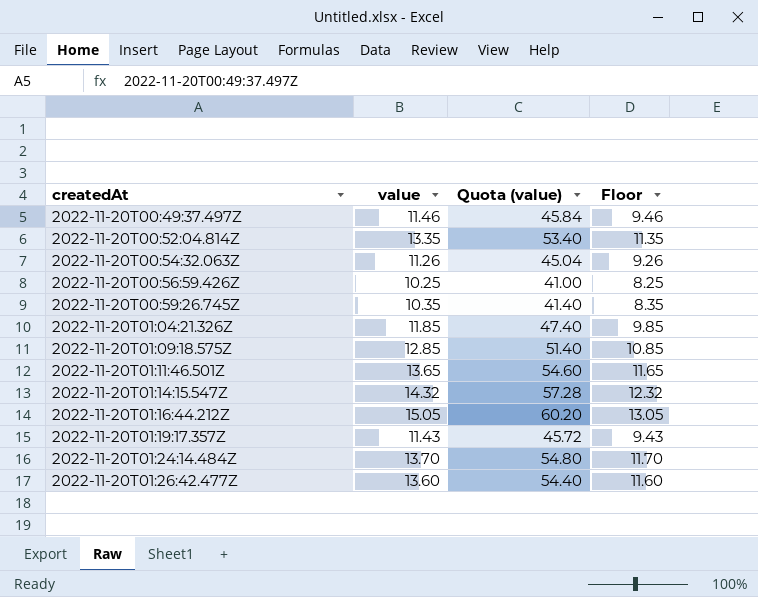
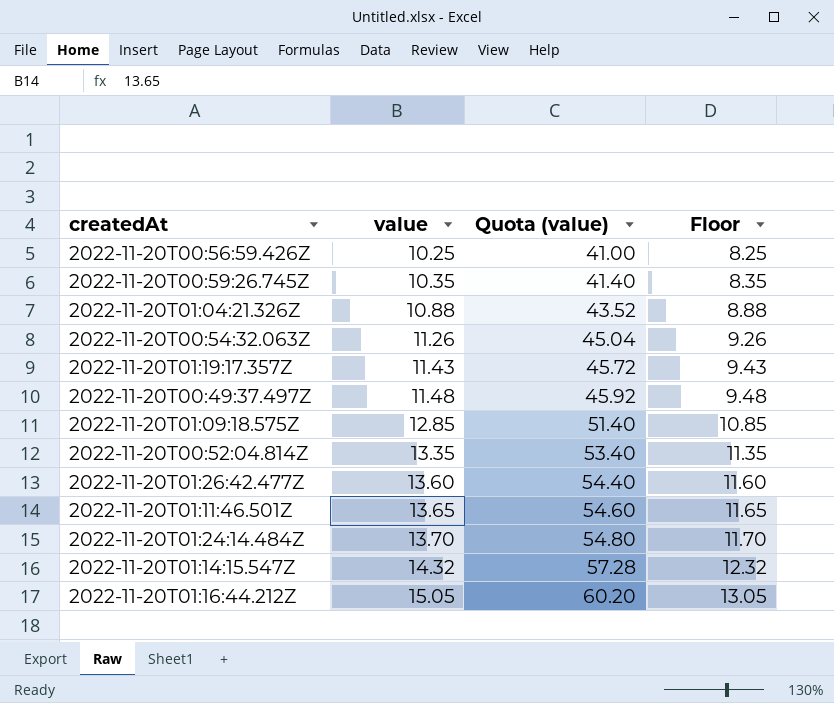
row order: createdAt ascending -> value ascending
2022-11-20T01:04:21.326Z | value: 11.85 -> 10.88
2022-11-20T01:04:21.326Z | Quota (value): 47.40 -> 43.52
2022-11-20T01:04:21.326Z | Floor: 9.85 -> 8.88
2022-11-20T00:49:37.497Z | value: 11.46 -> 11.48
2022-11-20T00:49:37.497Z | Quota (value): 45.84 -> 45.92
2022-11-20T00:49:37.497Z | Floor: 9.46 -> 9.48

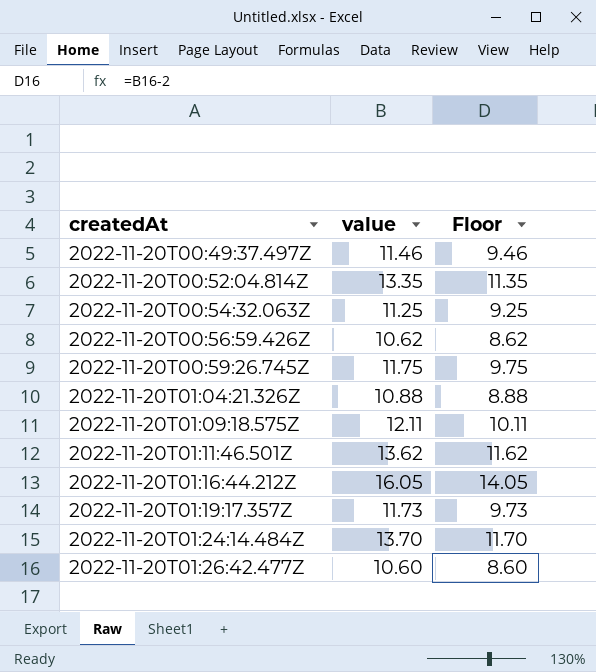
row order: value ascending -> createdAt ascending
column Quota (value) | formula: [value] * 4 -> none
row 2022-11-20T01:14:15.547Z: 14.32 | 57.28 | 12.32 -> none
2022-11-20T00:49:37.497Z | value: 11.48 -> 11.46
2022-11-20T00:49:37.497Z | Floor: 9.48 -> 9.46
2022-11-20T00:54:32.063Z | value: 11.26 -> 11.25
2022-11-20T00:54:32.063Z | Floor: 9.26 -> 9.25
2022-11-20T00:56:59.426Z | value: 10.25 -> 10.62
2022-11-20T00:56:59.426Z | Floor: 8.25 -> 8.62
2022-11-20T00:59:26.745Z | value: 10.35 -> 11.75
2022-11-20T00:59:26.745Z | Floor: 8.35 -> 9.75
2022-11-20T01:09:18.575Z | value: 12.85 -> 12.11
2022-11-20T01:09:18.575Z | Floor: 10.85 -> 10.11
2022-11-20T01:11:46.501Z | value: 13.65 -> 13.62
2022-11-20T01:11:46.501Z | Floor: 11.65 -> 11.62
2022-11-20T01:16:44.212Z | value: 15.05 -> 16.05
2022-11-20T01:16:44.212Z | Floor: 13.05 -> 14.05
2022-11-20T01:19:17.357Z | value: 11.43 -> 11.73
2022-11-20T01:19:17.357Z | Floor: 9.43 -> 9.73
2022-11-20T01:26:42.477Z | value: 13.60 -> 10.60
2022-11-20T01:26:42.477Z | Floor: 11.60 -> 8.60

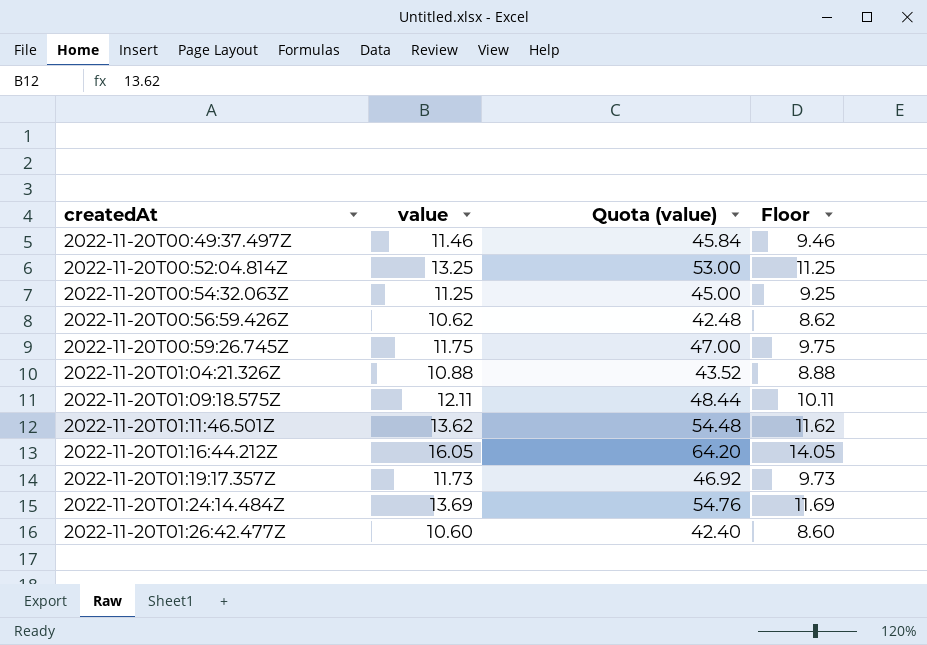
column Quota (value) | formula: none -> [value] * 4
2022-11-20T00:52:04.814Z | value: 13.35 -> 13.25
2022-11-20T00:52:04.814Z | Floor: 11.35 -> 11.25
2022-11-20T01:24:14.484Z | value: 13.70 -> 13.69
2022-11-20T01:24:14.484Z | Floor: 11.70 -> 11.69

